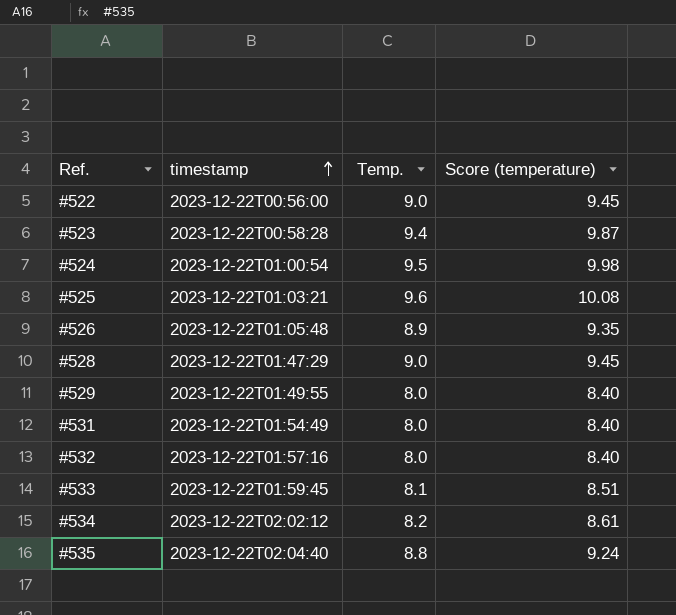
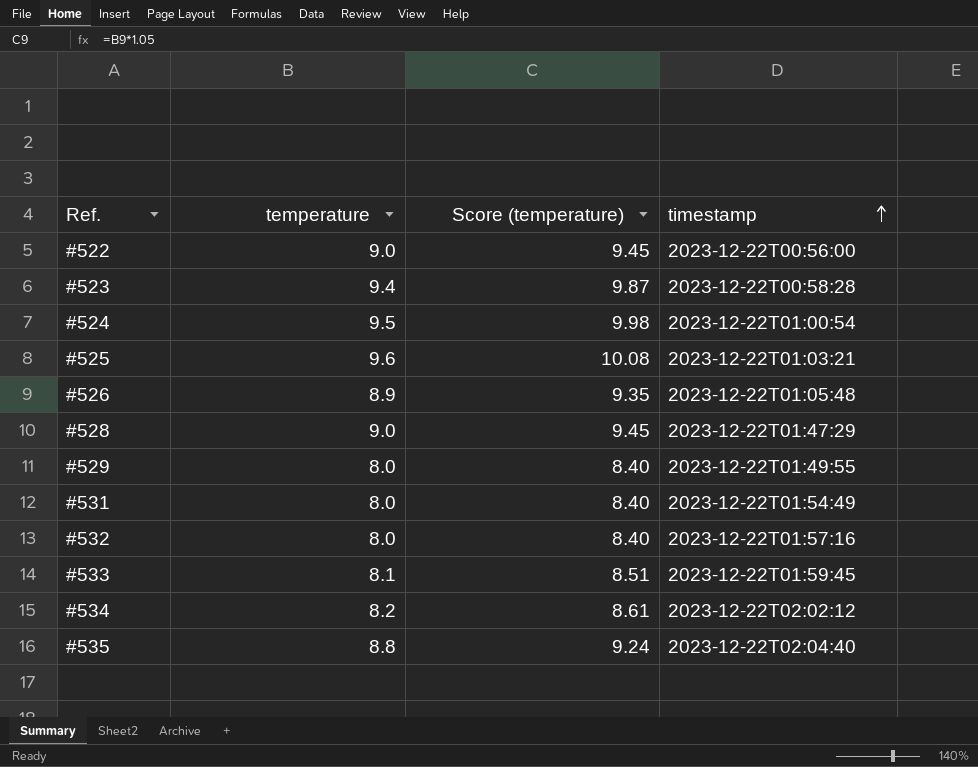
column name: Temp. -> temperature
column timestamp | position: 2 -> 4

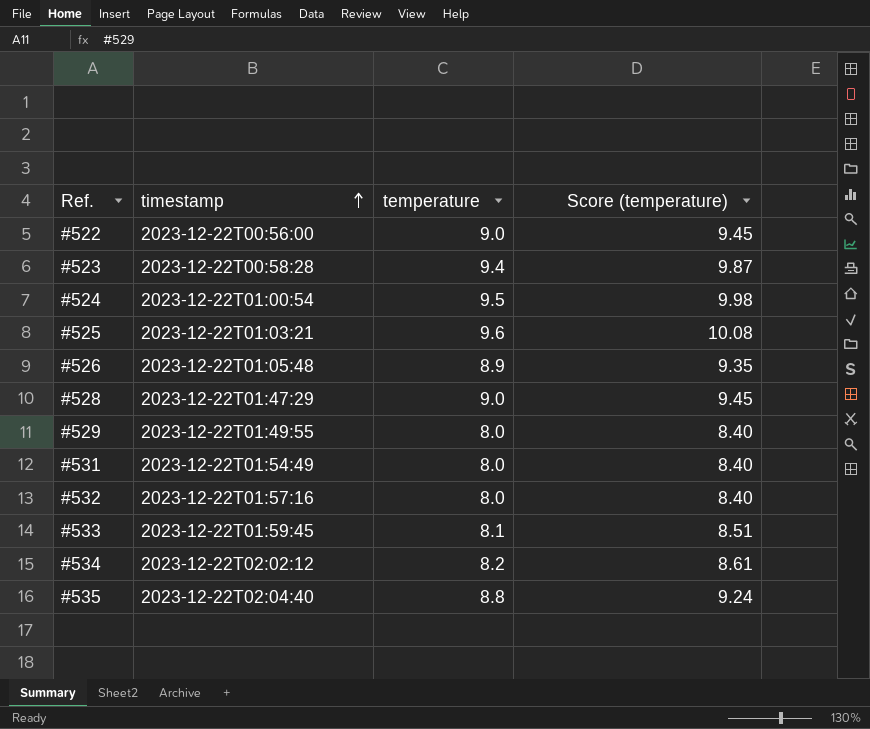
column timestamp | position: 4 -> 2

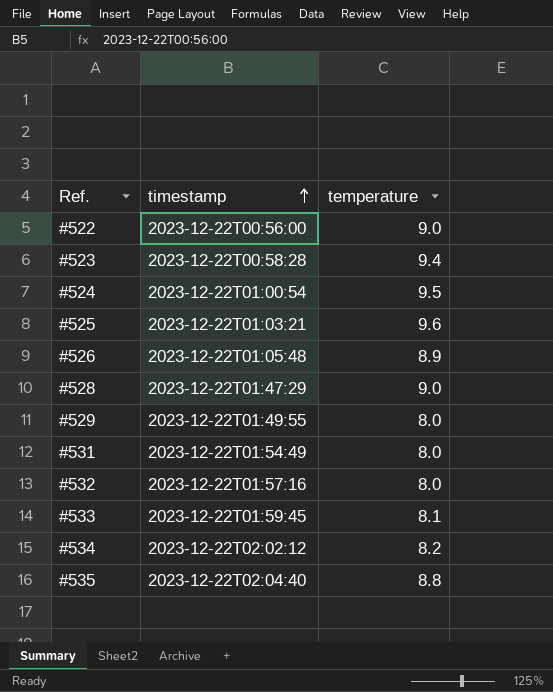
column Score (temperature) | formula: [temperature] * 1.05 -> none

